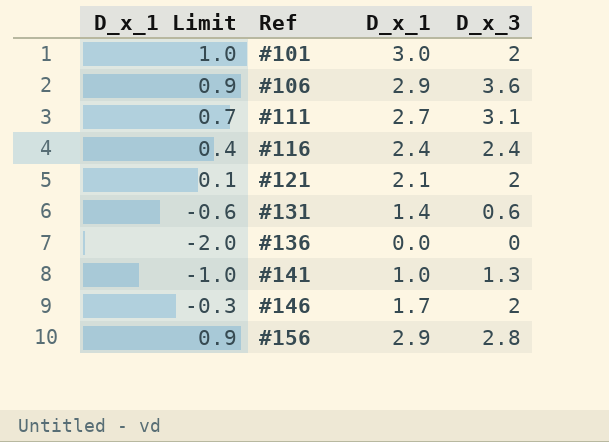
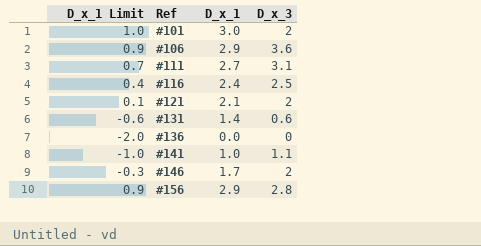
#116 | D_x_3: 2.4 -> 2.5
#141 | D_x_3: 1.3 -> 1.1

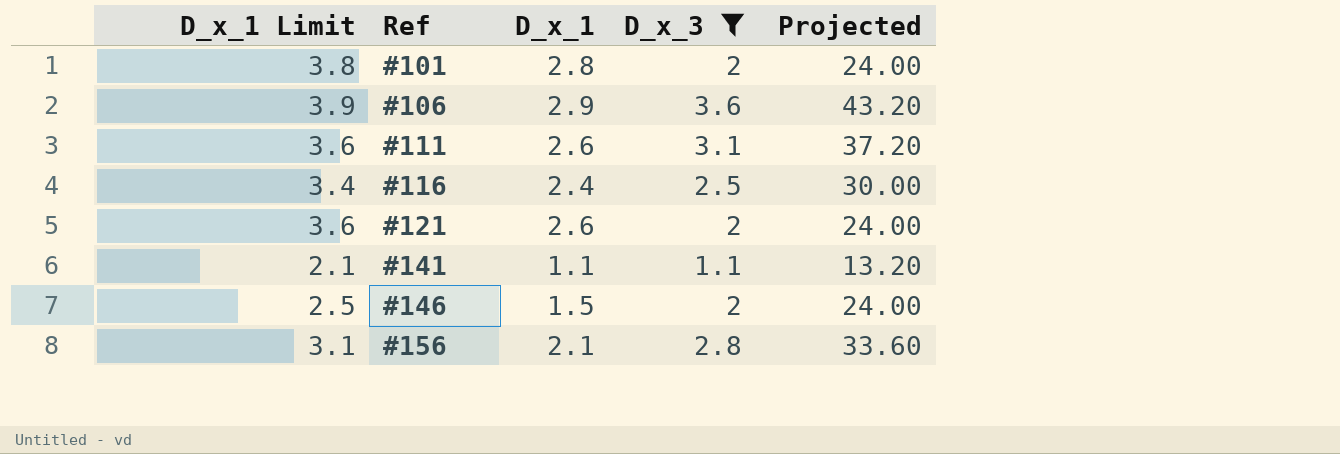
filter: none -> D_x_3 >= 1.1
column D_x_1 Limit | formula: [D_x_1] - 2 -> [D_x_1] + 1
column Projected | formula: none -> [D_x_3] * 12
#101 | D_x_1: 3.0 -> 2.8
#111 | D_x_1: 2.7 -> 2.6
#121 | D_x_1: 2.1 -> 2.6
#141 | D_x_1: 1.0 -> 1.1
#146 | D_x_1: 1.7 -> 1.5
#156 | D_x_1: 2.9 -> 2.1

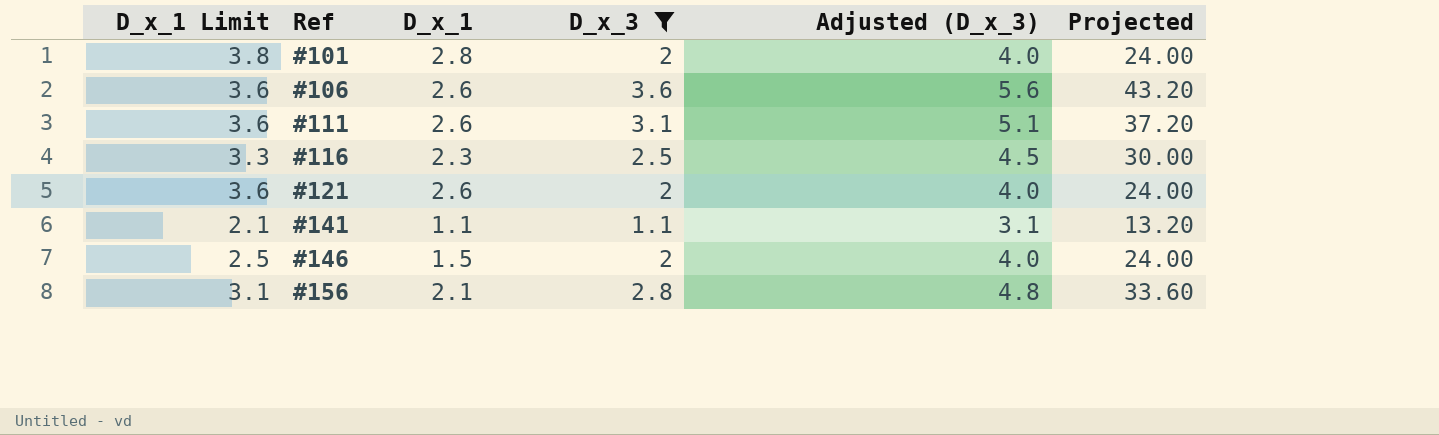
column Adjusted (D_x_3) | formula: none -> [D_x_3] + 2
#106 | D_x_1 Limit: 3.9 -> 3.6
#106 | D_x_1: 2.9 -> 2.6
#116 | D_x_1 Limit: 3.4 -> 3.3
#116 | D_x_1: 2.4 -> 2.3

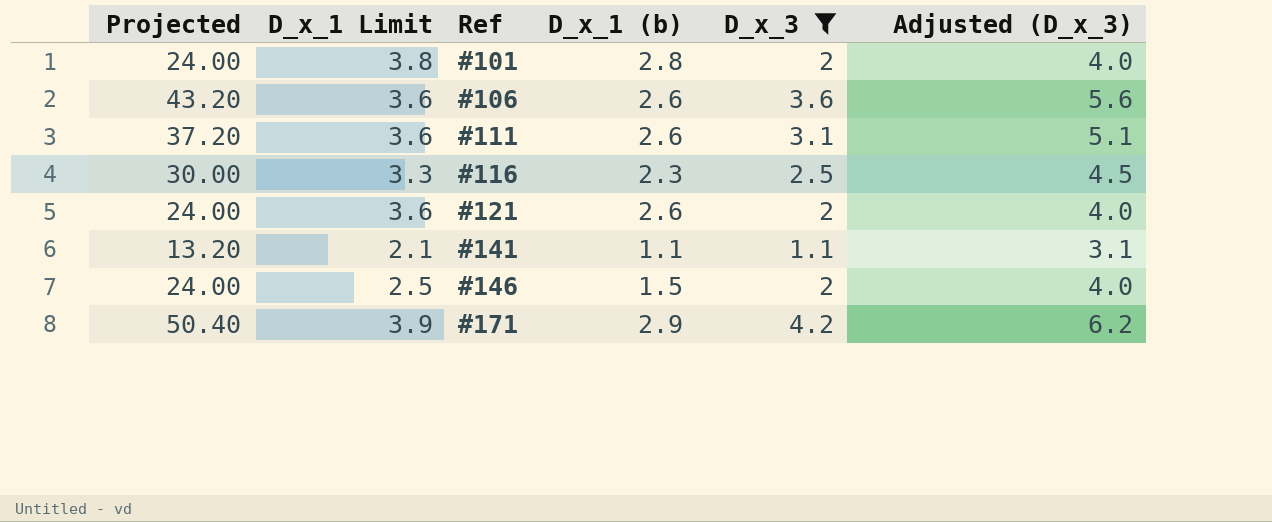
column Projected | position: 6 -> 1
column name: D_x_1 -> D_x_1 (b)
row #156: 3.1 | 2.1 | 2.8 | 4.8 | 33.60 -> none
row #171: none -> 50.40 | 3.9 | 2.9 | 4.2 | 6.2

